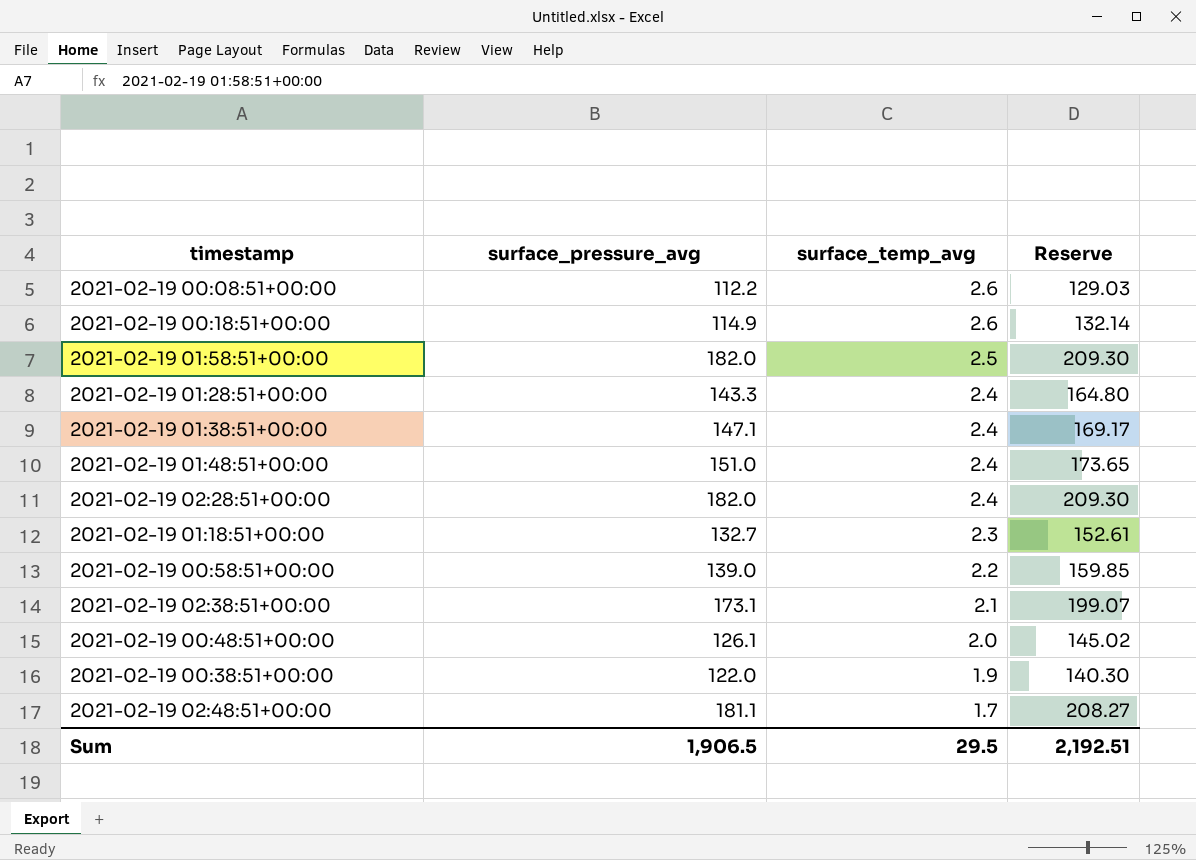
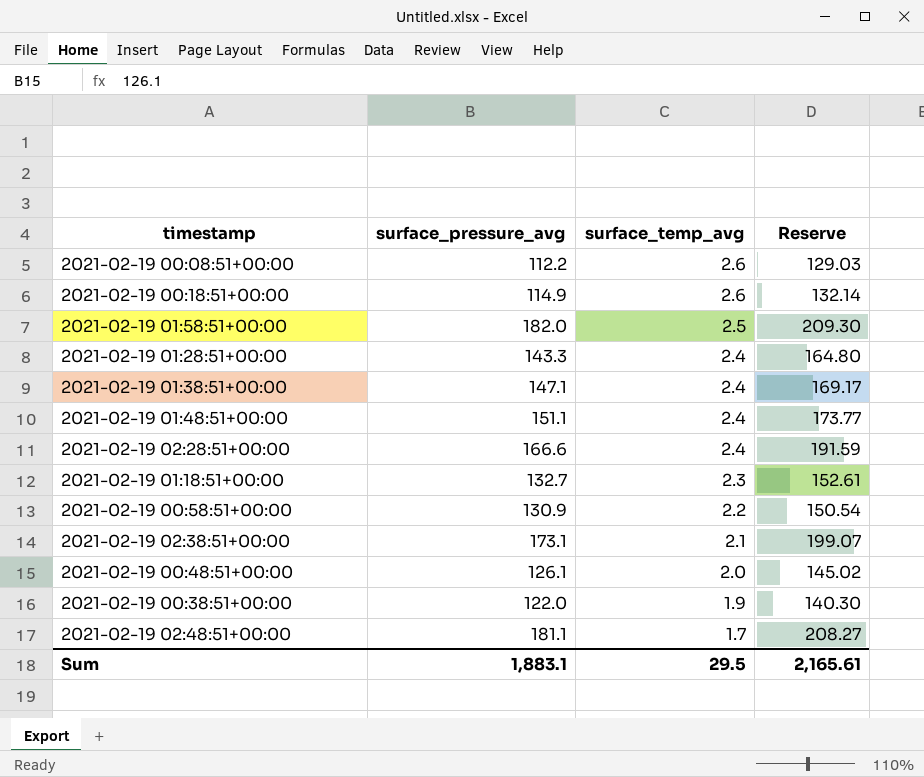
2021-02-19 01:48:51+00:00 | surface_pressure_avg: 151.0 -> 151.1
2021-02-19 01:48:51+00:00 | Reserve: 173.65 -> 173.77
2021-02-19 02:28:51+00:00 | surface_pressure_avg: 182.0 -> 166.6
2021-02-19 02:28:51+00:00 | Reserve: 209.30 -> 191.59
2021-02-19 00:58:51+00:00 | surface_pressure_avg: 139.0 -> 130.9
2021-02-19 00:58:51+00:00 | Reserve: 159.85 -> 150.54
Sum | surface_pressure_avg: 1,906.5 -> 1,883.1
Sum | Reserve: 2,192.51 -> 2,165.61

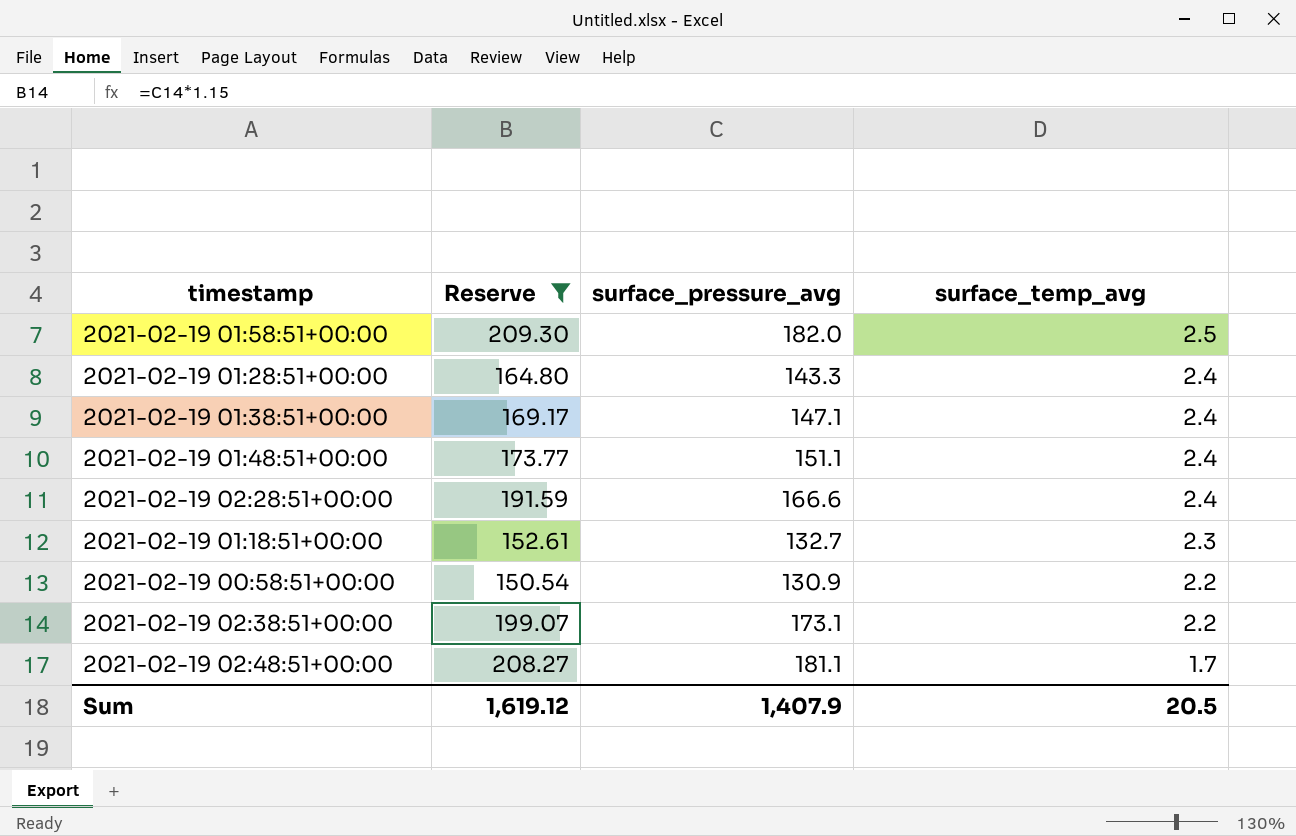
filter: none -> Reserve >= 150.54
column Reserve | position: 4 -> 2
2021-02-19 02:38:51+00:00 | surface_temp_avg: 2.1 -> 2.2
Sum | Reserve: 2,165.61 -> 1,619.12
Sum | surface_pressure_avg: 1,883.1 -> 1,407.9
Sum | surface_temp_avg: 29.5 -> 20.5

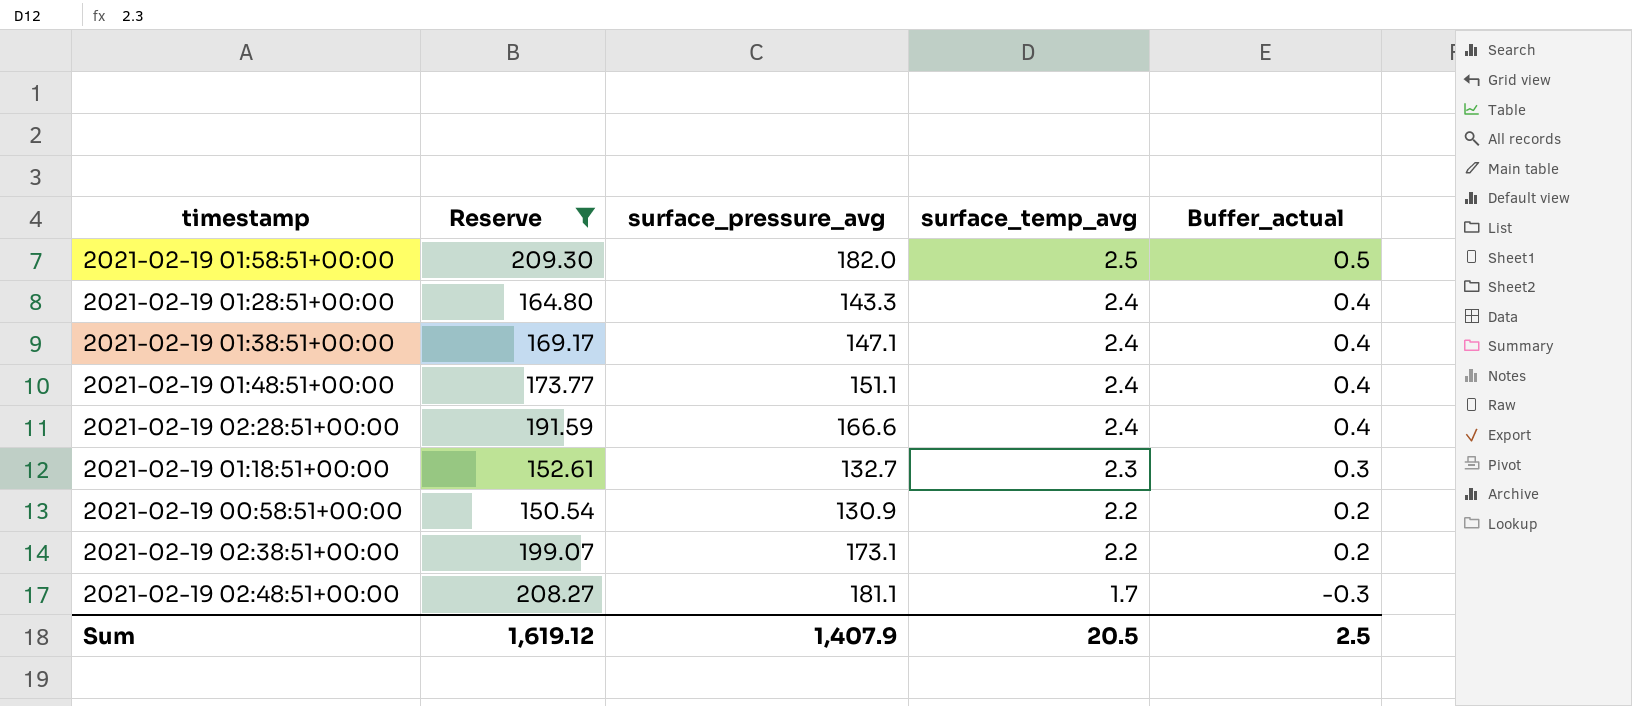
column Buffer_actual | formula: none -> [surface_temp_avg] - 2

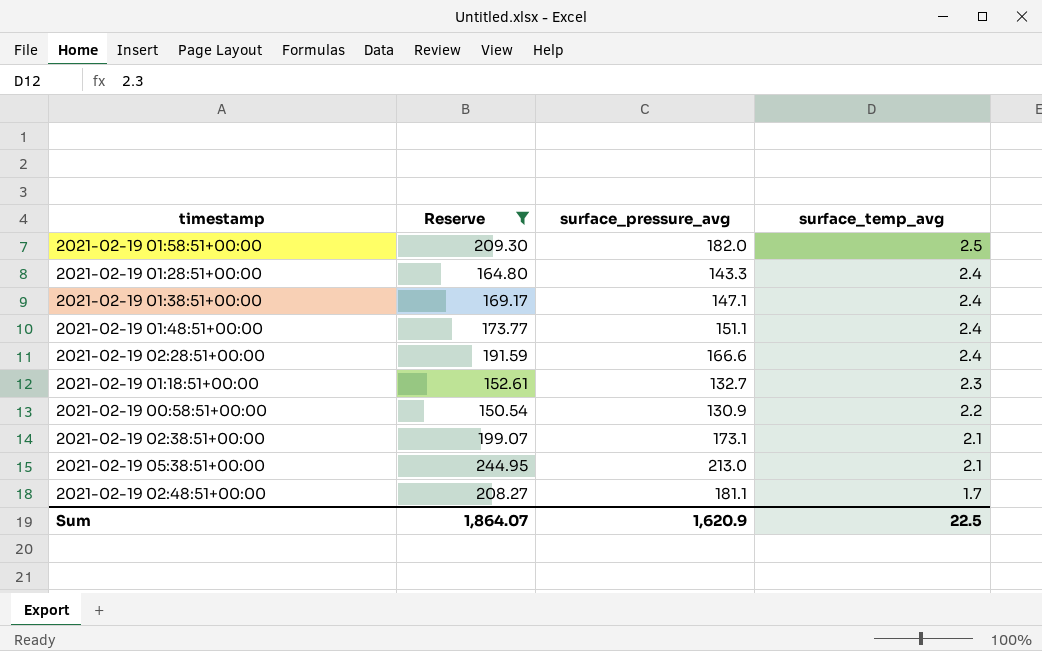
column Buffer_actual | formula: [surface_temp_avg] - 2 -> none
2021-02-19 02:38:51+00:00 | surface_temp_avg: 2.2 -> 2.1
row 2021-02-19 05:38:51+00:00: none -> 244.95 | 213.0 | 2.1
Sum | Reserve: 1,619.12 -> 1,864.07
Sum | surface_pressure_avg: 1,407.9 -> 1,620.9
Sum | surface_temp_avg: 20.5 -> 22.5

